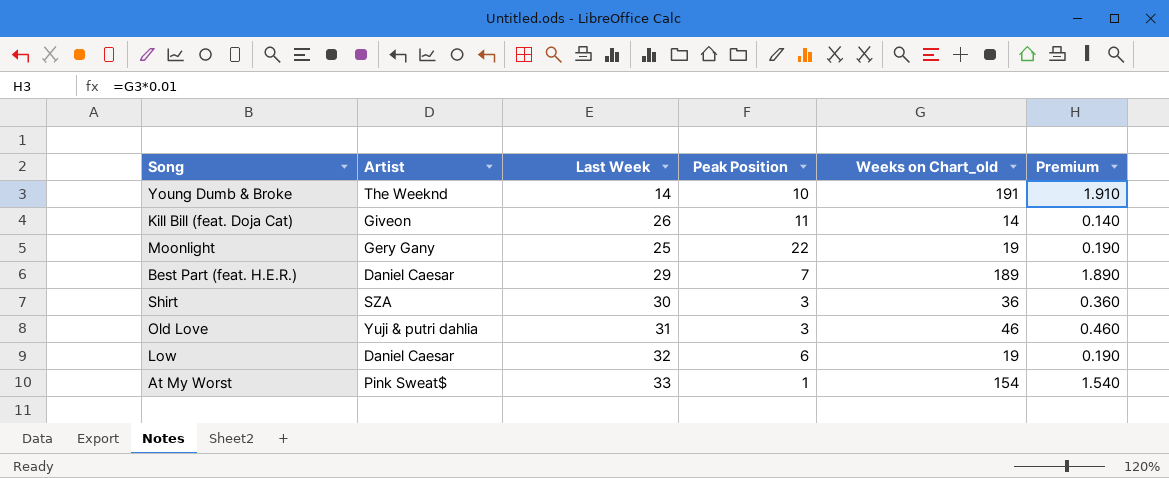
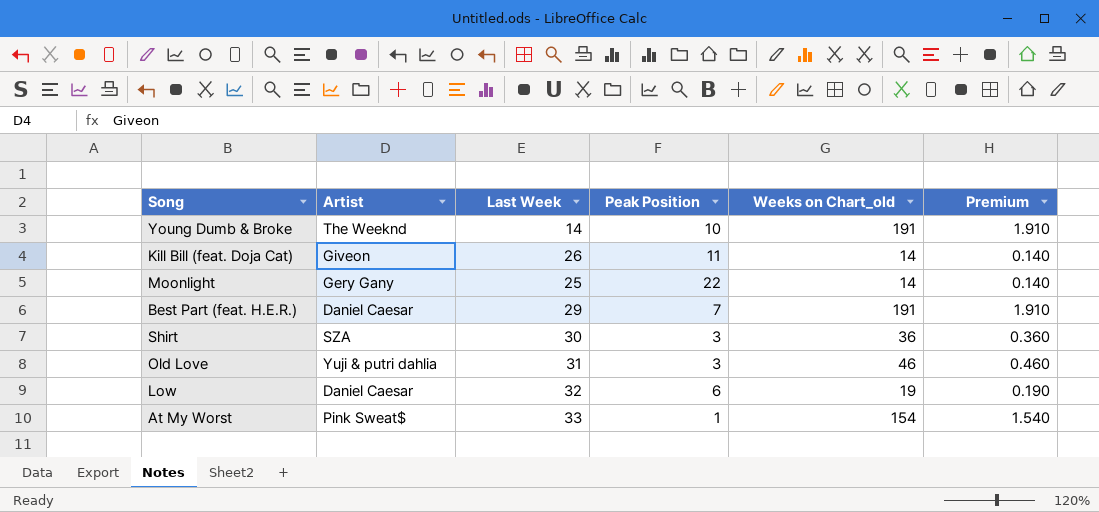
Moonlight | Weeks on Chart_old: 19 -> 14
Moonlight | Premium: 0.190 -> 0.140
Best Part (feat. H.E.R.) | Weeks on Chart_old: 189 -> 191
Best Part (feat. H.E.R.) | Premium: 1.890 -> 1.910

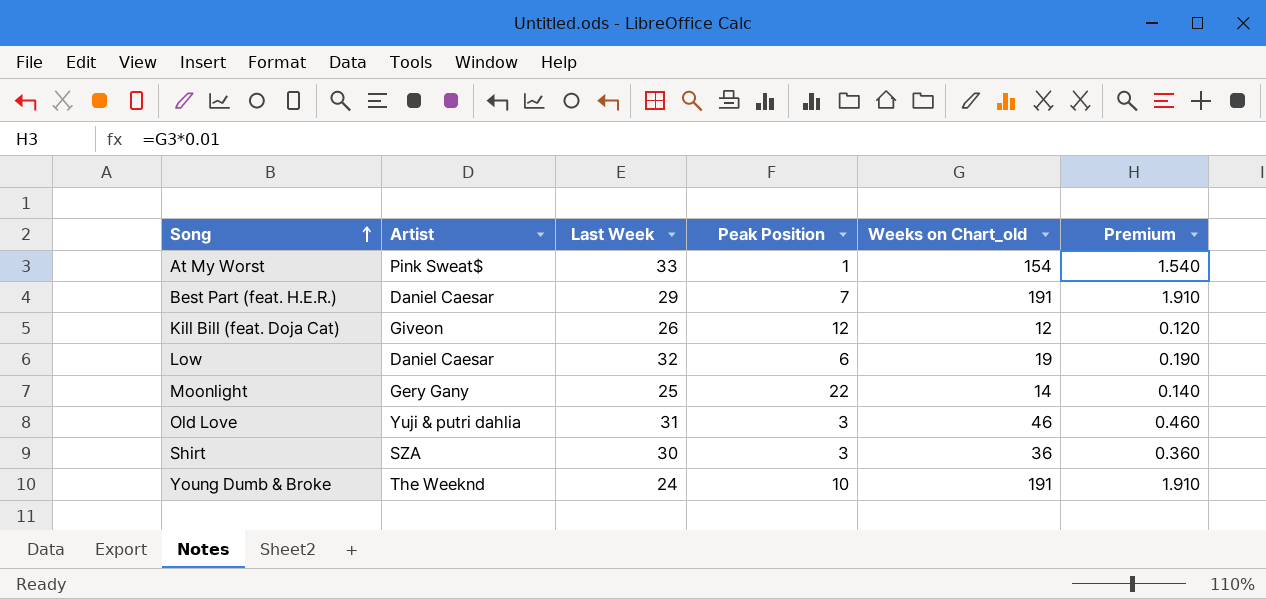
row order: none -> Song ascending
Kill Bill (feat. Doja Cat) | Peak Position: 11 -> 12
Kill Bill (feat. Doja Cat) | Weeks on Chart_old: 14 -> 12
Kill Bill (feat. Doja Cat) | Premium: 0.140 -> 0.120
Young Dumb & Broke | Last Week: 14 -> 24

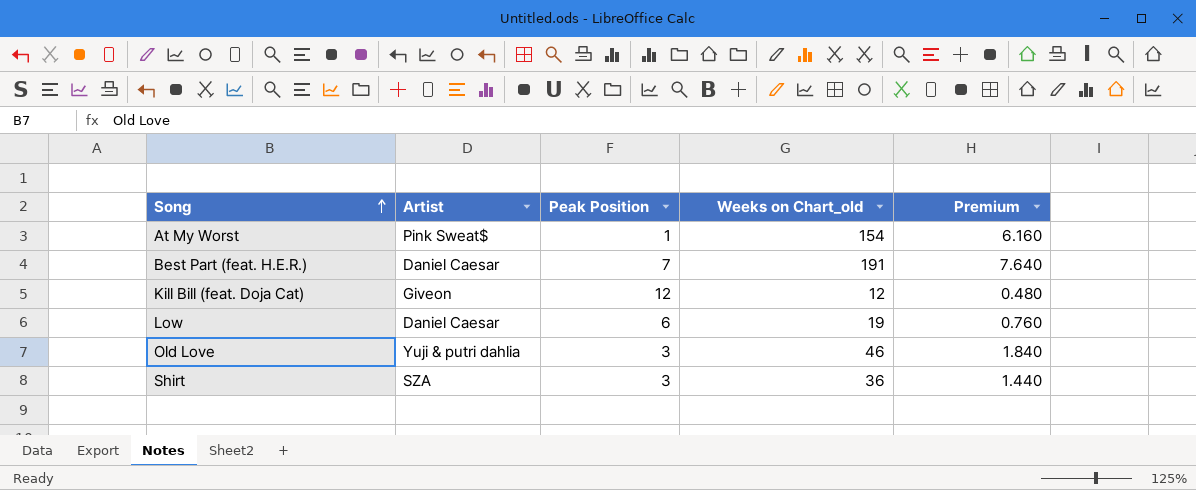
column Last Week | position: 3 -> none
column Premium | formula: [Weeks on Chart_old] * 0.01 -> [Weeks on Chart_old] * 0.04
row Moonlight: Gery Gany | 25 | 22 | 14 | 0.140 -> none
row Young Dumb & Broke: The Weeknd | 24 | 10 | 191 | 1.910 -> none

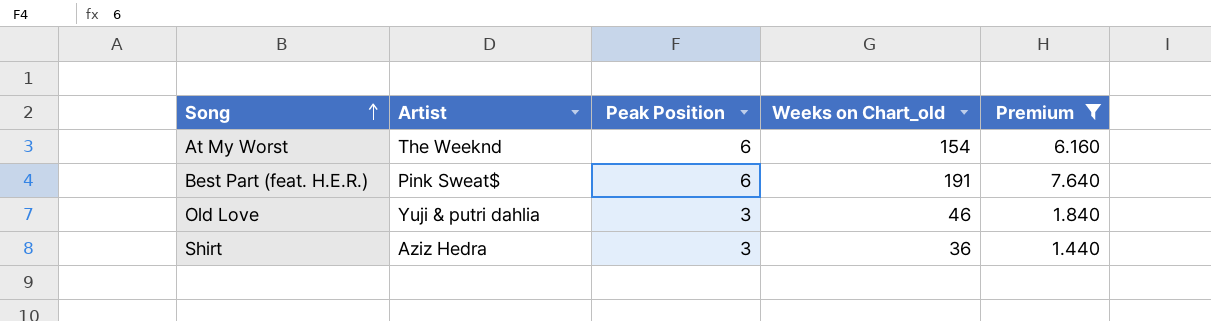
filter: none -> Premium >= 1.440
At My Worst | Artist: Pink Sweat$ -> The Weeknd
At My Worst | Peak Position: 1 -> 6
Best Part (feat. H.E.R.) | Artist: Daniel Caesar -> Pink Sweat$
Best Part (feat. H.E.R.) | Peak Position: 7 -> 6
Shirt | Artist: SZA -> Aziz Hedra

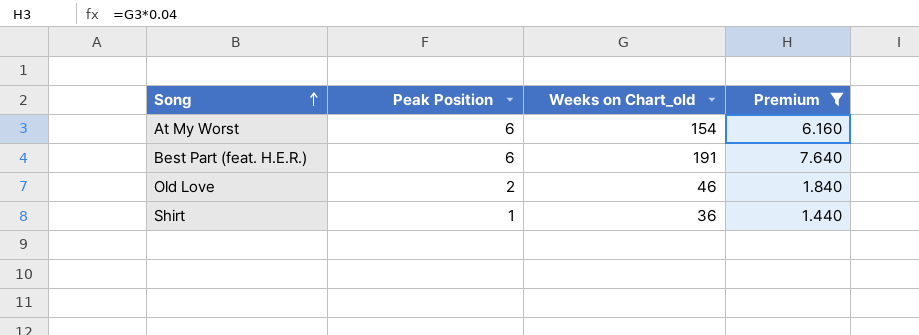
column Artist | position: 2 -> none
Old Love | Peak Position: 3 -> 2
Shirt | Peak Position: 3 -> 1

